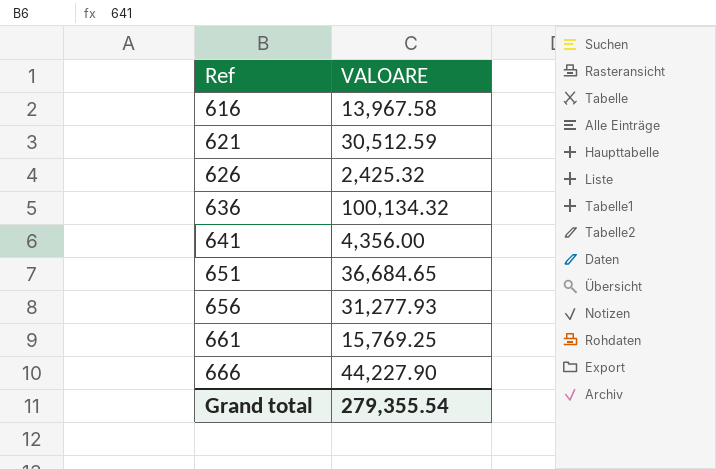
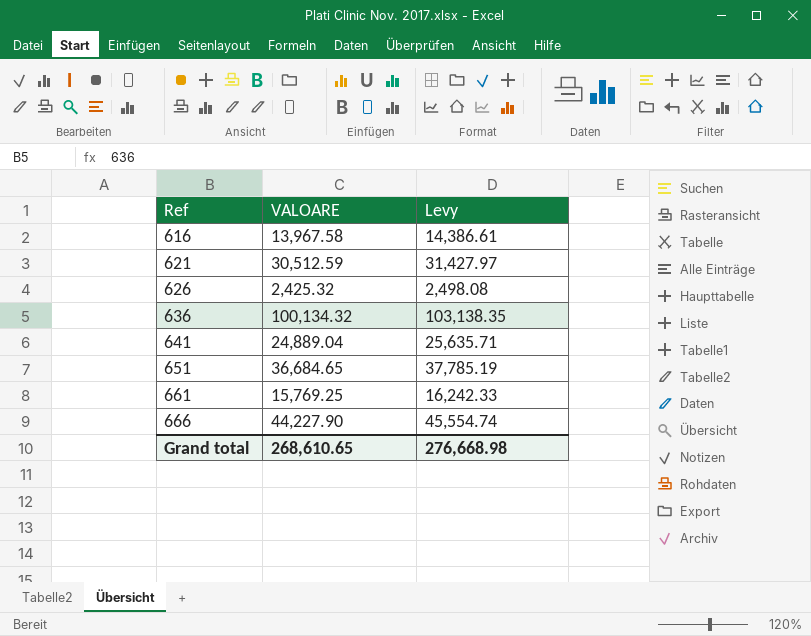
column Levy | formula: none -> [VALOARE] * 1.03
row 656: 31,277.93 -> none
641 | VALOARE: 4,356.00 -> 24,889.04
Grand total | VALOARE: 279,355.54 -> 268,610.65

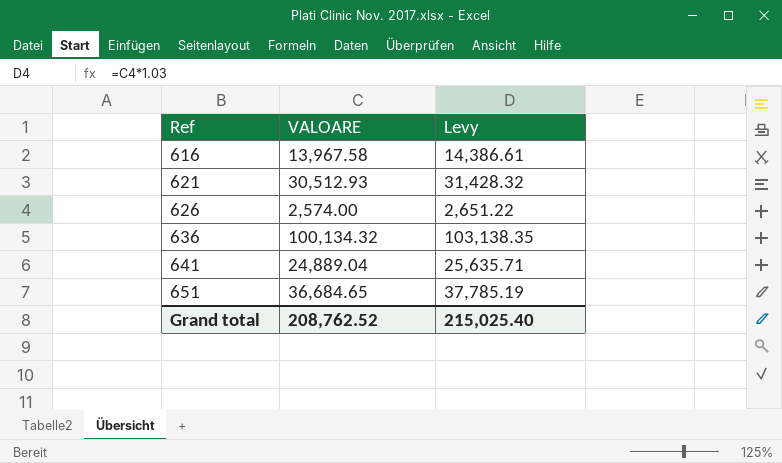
row 661: 15,769.25 | 16,242.33 -> none
row 666: 44,227.90 | 45,554.74 -> none
621 | VALOARE: 30,512.59 -> 30,512.93
621 | Levy: 31,427.97 -> 31,428.32
626 | VALOARE: 2,425.32 -> 2,574.00
626 | Levy: 2,498.08 -> 2,651.22
Grand total | VALOARE: 268,610.65 -> 208,762.52
Grand total | Levy: 276,668.98 -> 215,025.40

